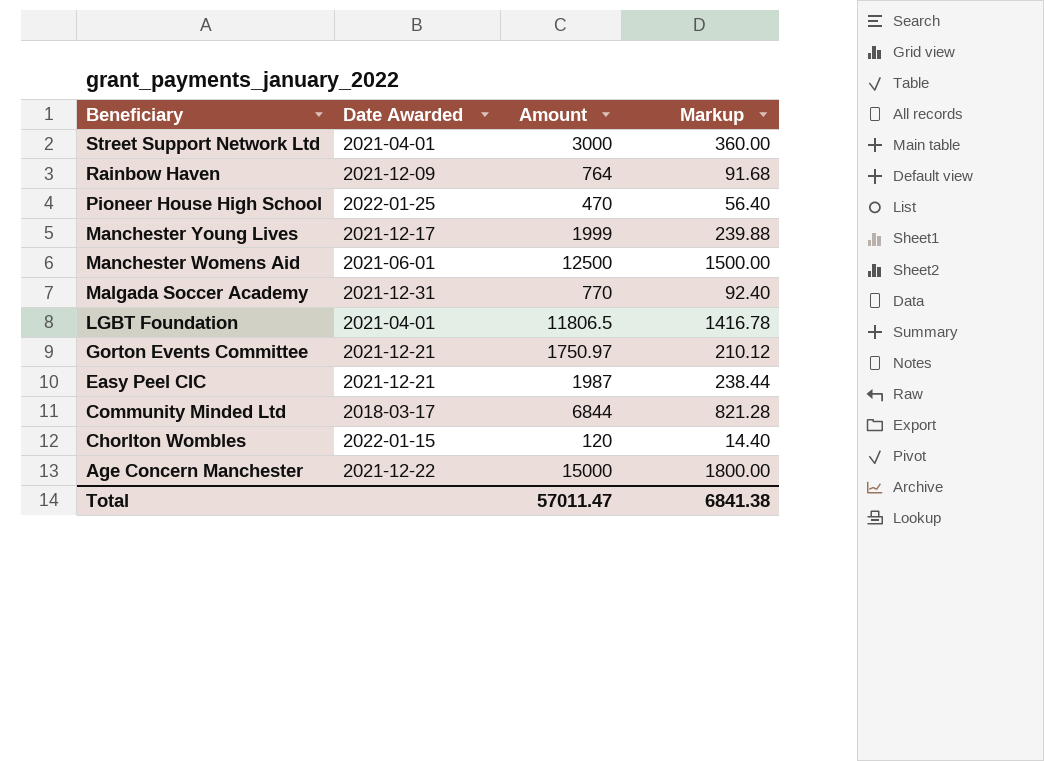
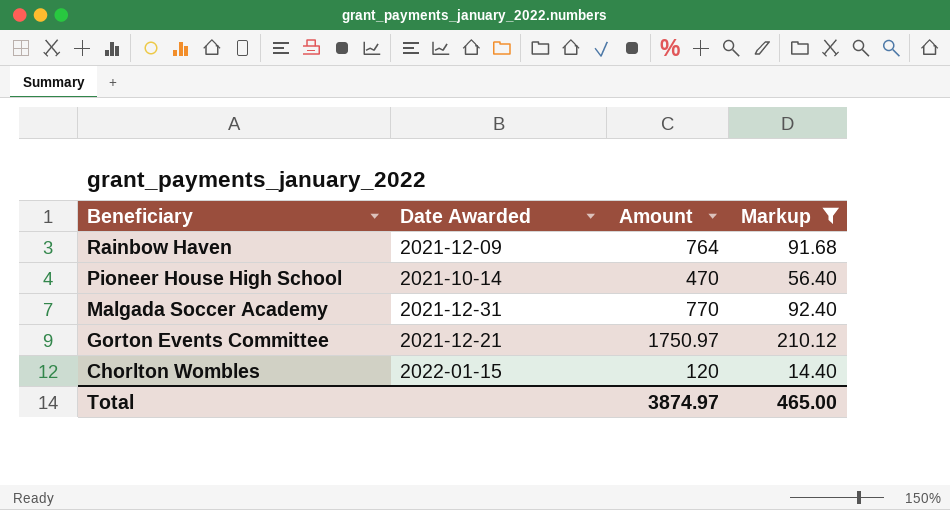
filter: none -> Markup <= 210.12
Pioneer House High School | Date Awarded: 2022-01-25 -> 2021-10-14
Total | Amount: 57011.47 -> 3874.97
Total | Markup: 6841.38 -> 465.00

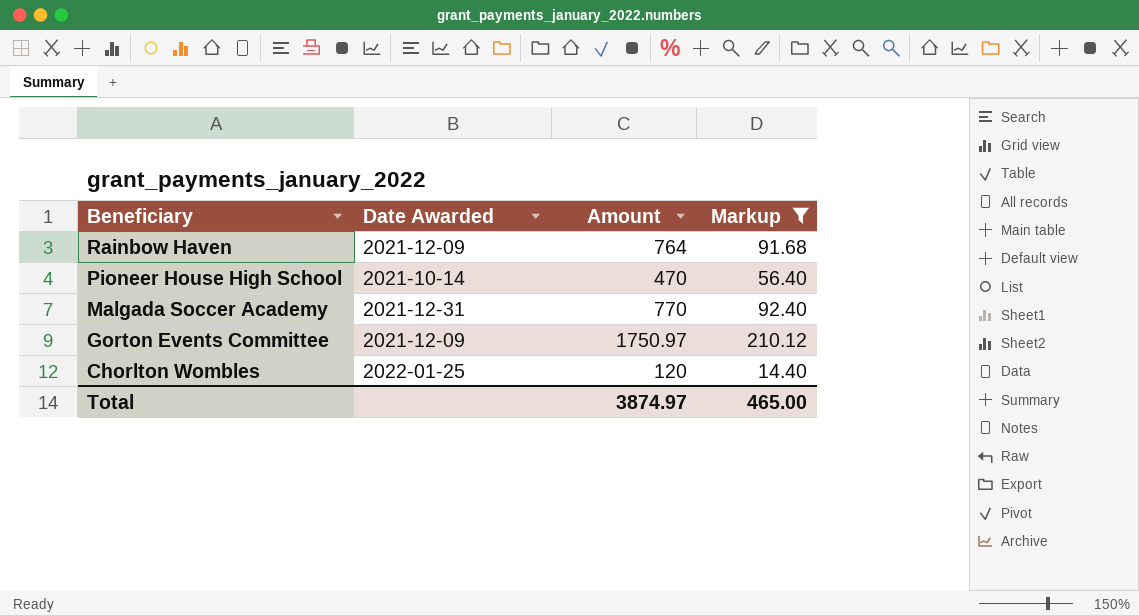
Gorton Events Committee | Date Awarded: 2021-12-21 -> 2021-12-09
Chorlton Wombles | Date Awarded: 2022-01-15 -> 2022-01-25

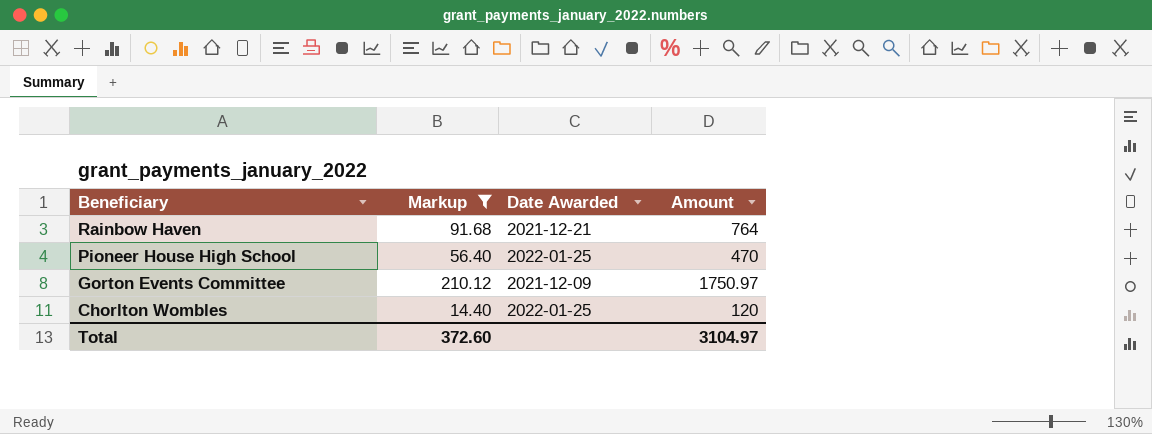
column Markup | position: 4 -> 2
row Malgada Soccer Academy: 2021-12-31 | 770 | 92.40 -> none
Rainbow Haven | Date Awarded: 2021-12-09 -> 2021-12-21
Pioneer House High School | Date Awarded: 2021-10-14 -> 2022-01-25
Total | Markup: 465.00 -> 372.60
Total | Amount: 3874.97 -> 3104.97

